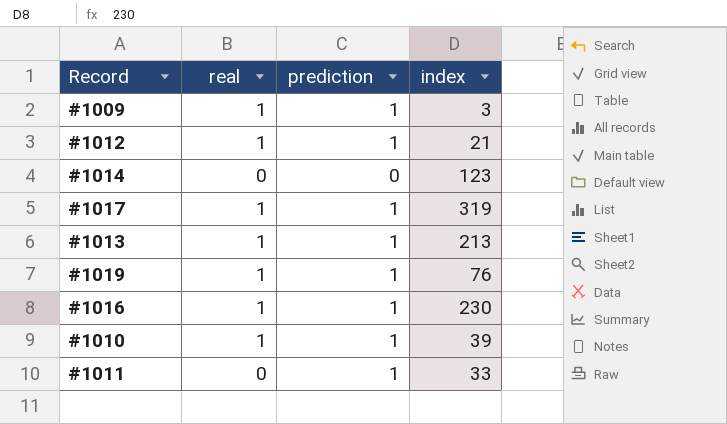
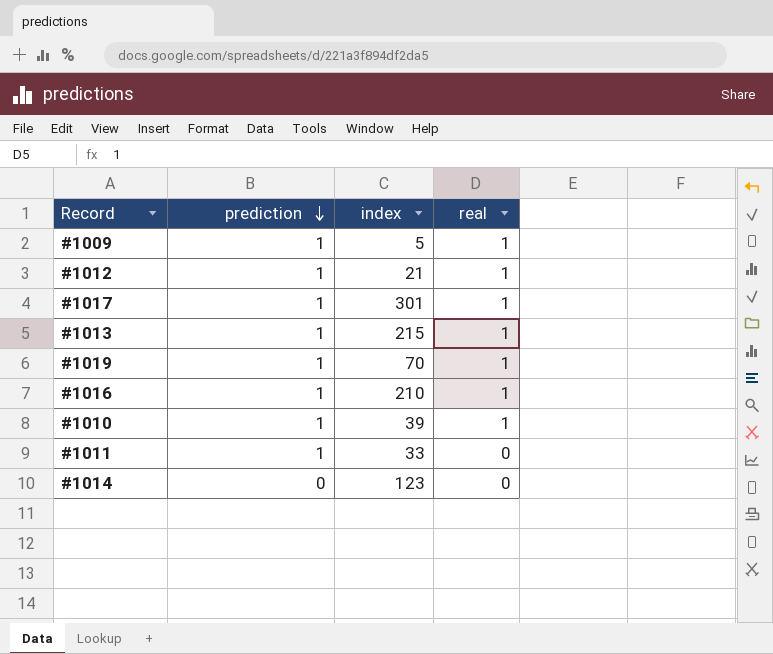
row order: none -> prediction descending
column real | position: 2 -> 4
#1009 | index: 3 -> 5
#1017 | index: 319 -> 301
#1013 | index: 213 -> 215
#1019 | index: 76 -> 70
#1016 | index: 230 -> 210

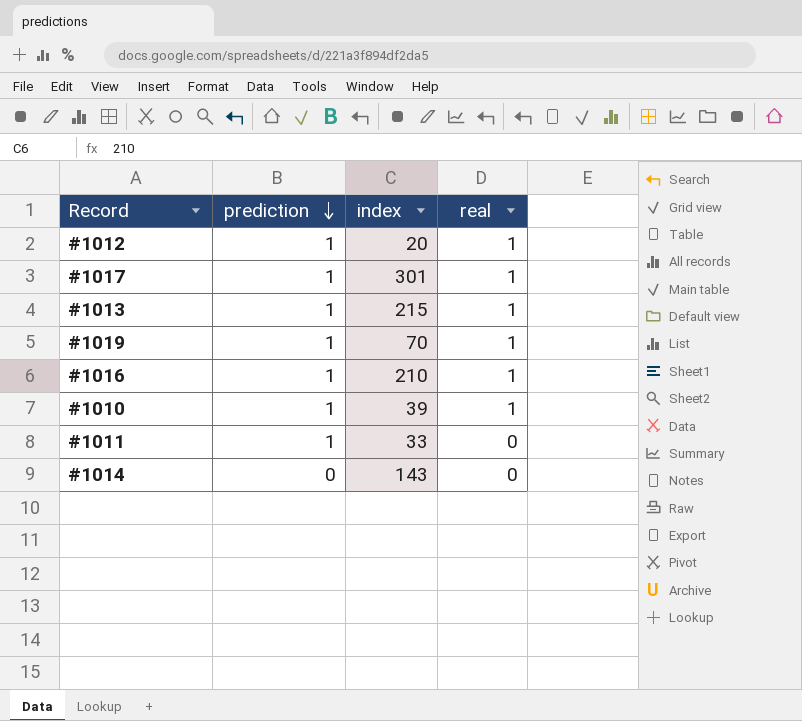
row #1009: 1 | 5 | 1 -> none
#1012 | index: 21 -> 20
#1014 | index: 123 -> 143

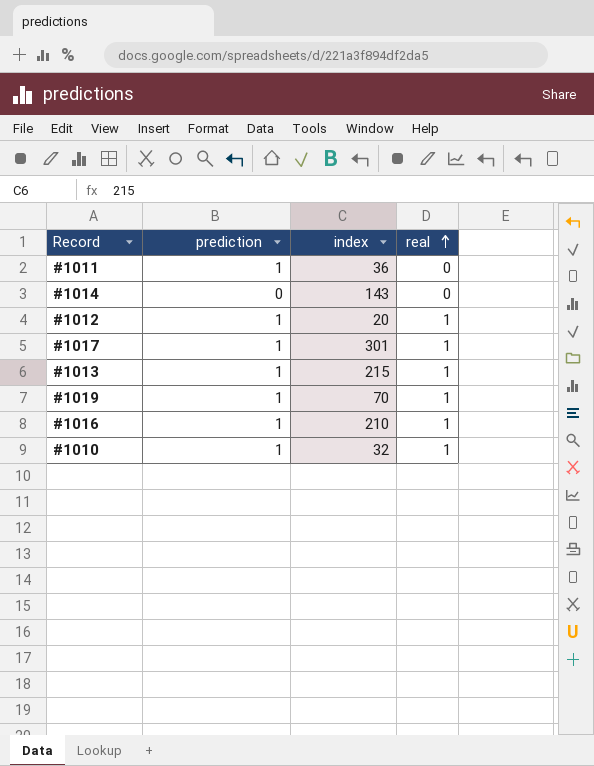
row order: prediction descending -> real ascending
#1011 | index: 33 -> 36
#1010 | index: 39 -> 32

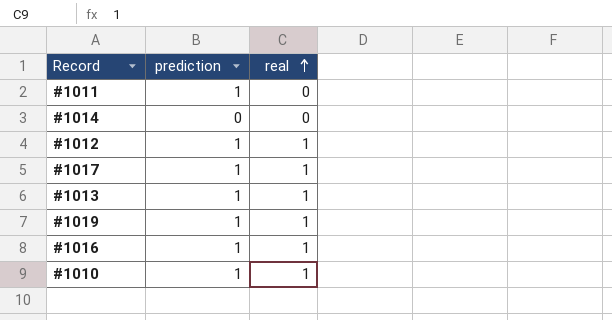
column index | position: 3 -> none

